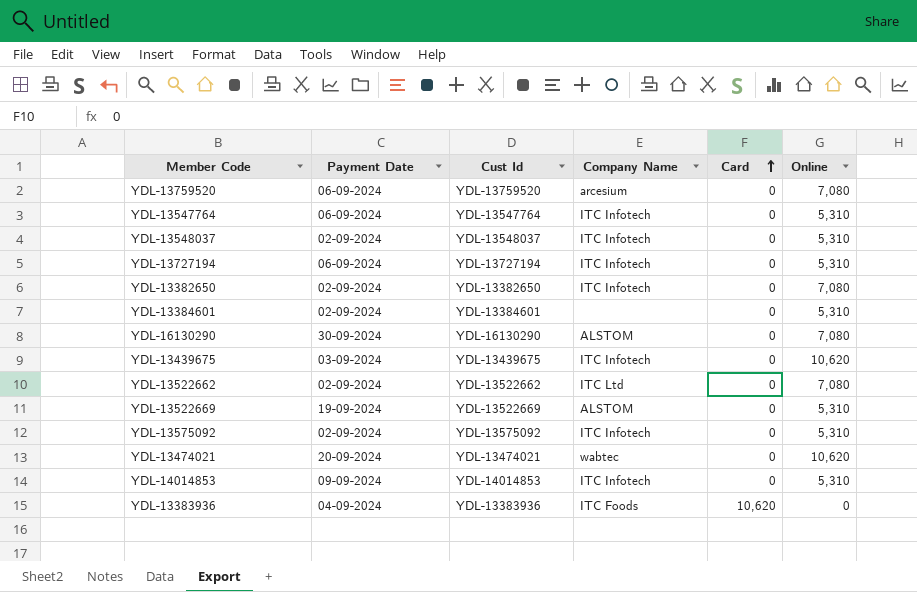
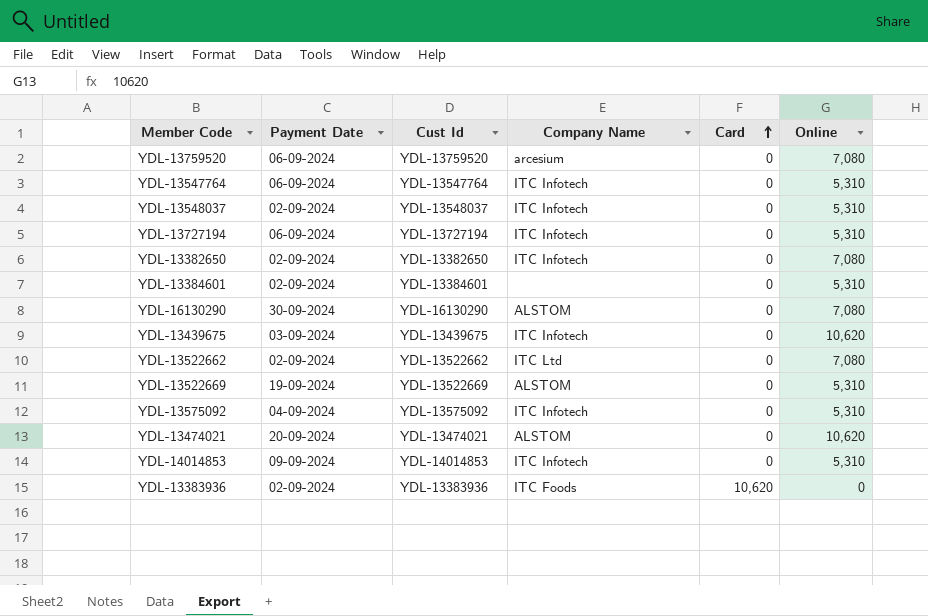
YDL-13575092 | Payment Date: 02-09-2024 -> 04-09-2024
YDL-13474021 | Company Name: wabtec -> ALSTOM
YDL-13383936 | Payment Date: 04-09-2024 -> 02-09-2024

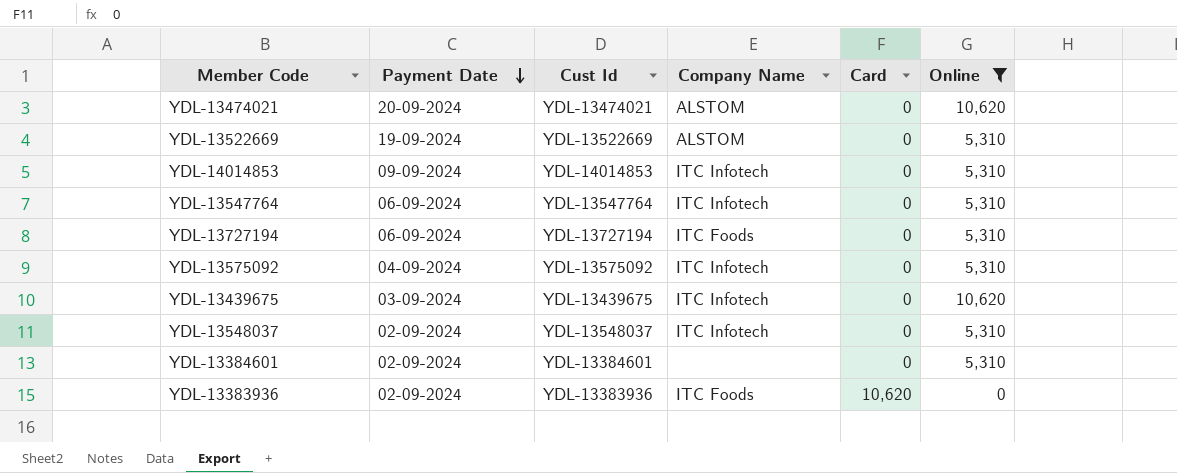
filter: none -> Online != 7,080
row order: Card ascending -> Payment Date descending
YDL-13727194 | Company Name: ITC Infotech -> ITC Foods

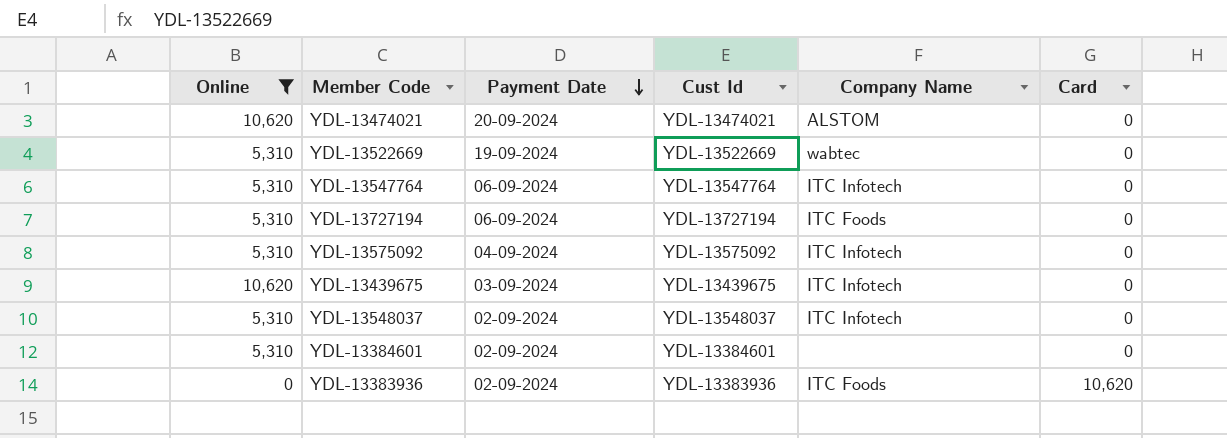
column Online | position: 6 -> 1
row YDL-14014853: 09-09-2024 | YDL-14014853 | ITC Infotech | 0 | 5,310 -> none
YDL-13522669 | Company Name: ALSTOM -> wabtec

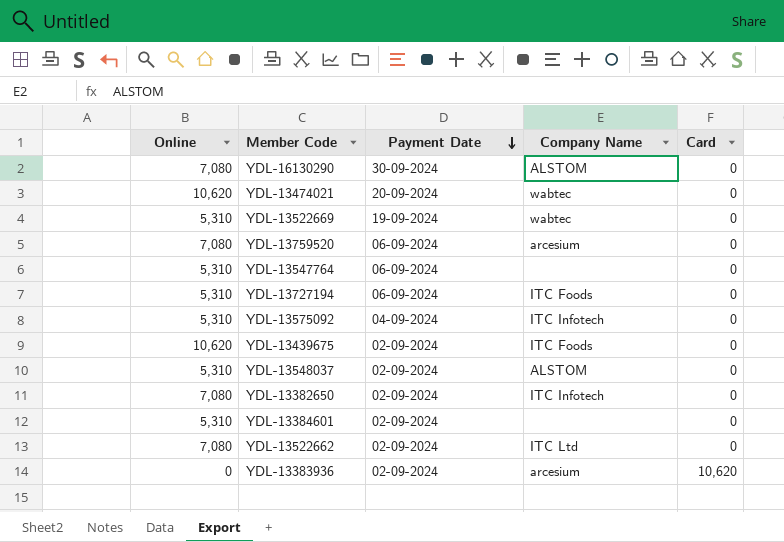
filter: Online != 7,080 -> none
column Cust Id | position: 4 -> none
YDL-13474021 | Company Name: ALSTOM -> wabtec
YDL-13547764 | Company Name: ITC Infotech -> none
YDL-13439675 | Payment Date: 03-09-2024 -> 02-09-2024
YDL-13439675 | Company Name: ITC Infotech -> ITC Foods
YDL-13548037 | Company Name: ITC Infotech -> ALSTOM
YDL-13383936 | Company Name: ITC Foods -> arcesium

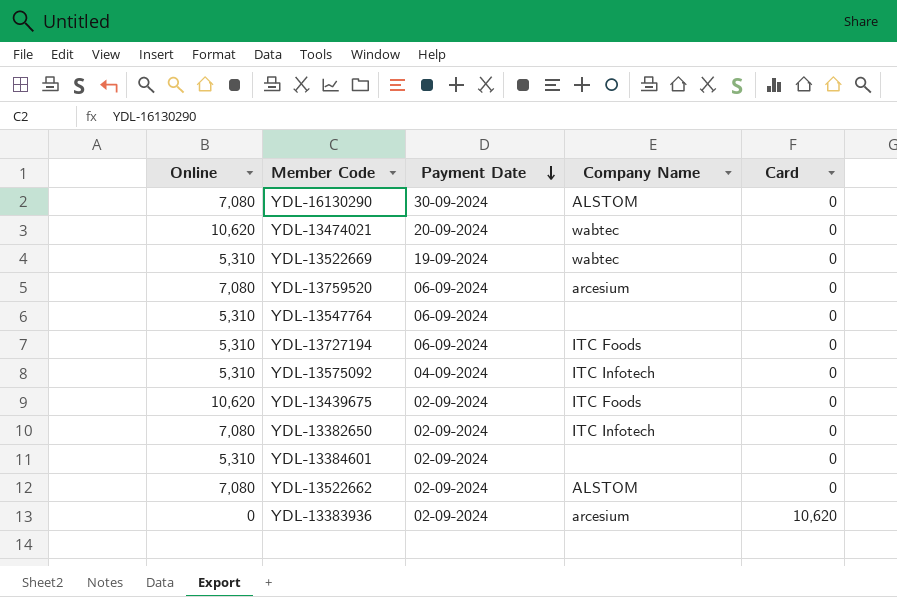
row YDL-13548037: 5,310 | 02-09-2024 | ALSTOM | 0 -> none
YDL-13522662 | Company Name: ITC Ltd -> ALSTOM

